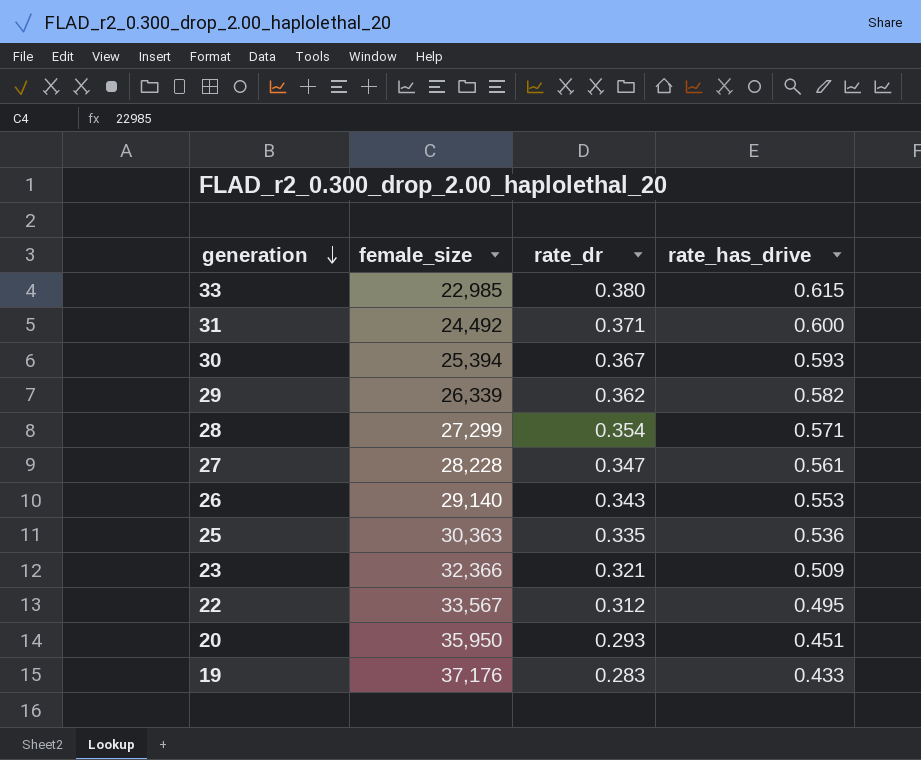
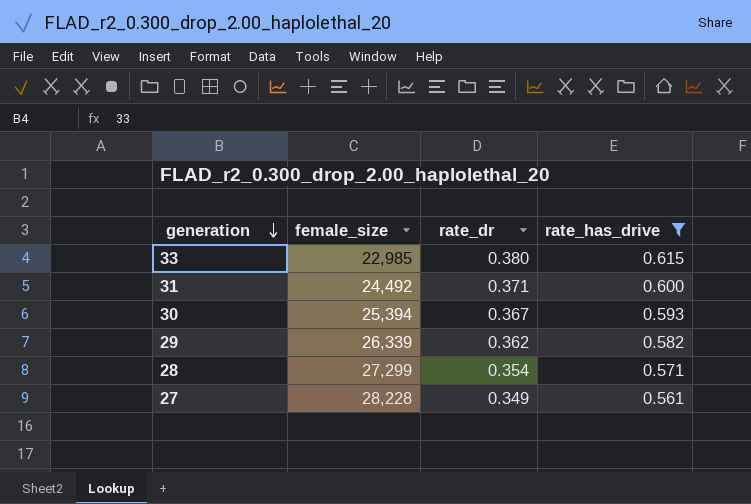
filter: none -> rate_has_drive >= 0.561
27 | rate_dr: 0.347 -> 0.349

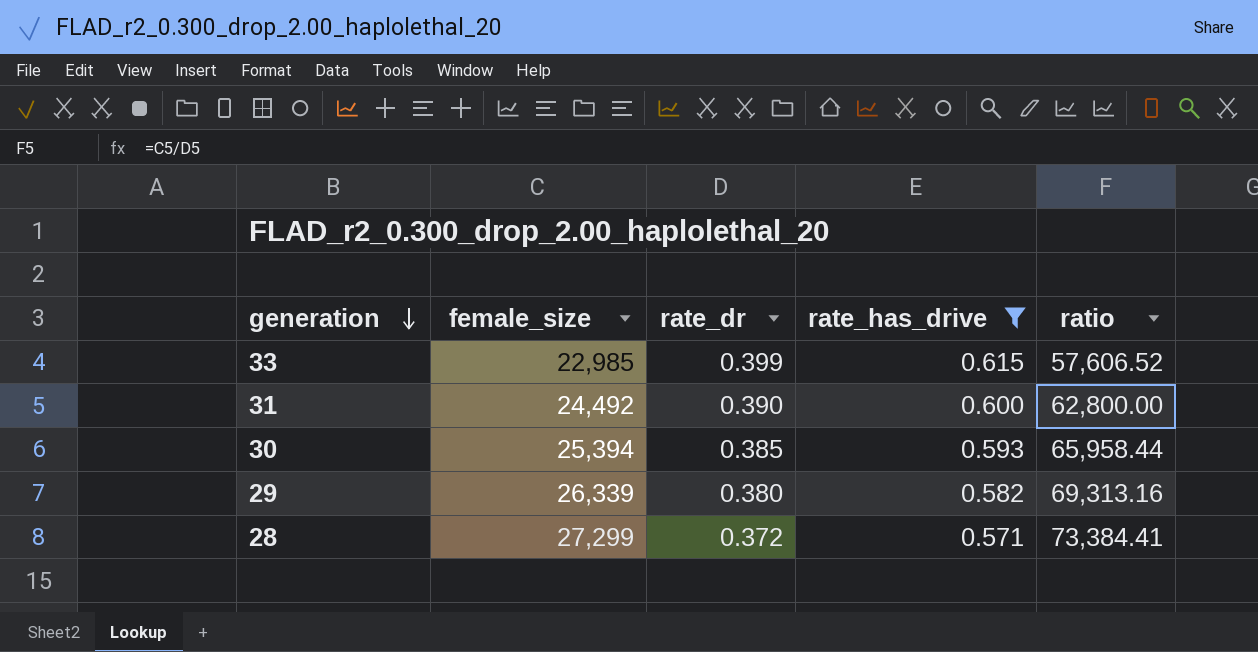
column ratio | formula: none -> [female_size] / [rate_dr]
row 27: 28,228 | 0.349 | 0.561 -> none
33 | rate_dr: 0.380 -> 0.399
31 | rate_dr: 0.371 -> 0.390
30 | rate_dr: 0.367 -> 0.385
29 | rate_dr: 0.362 -> 0.380
28 | rate_dr: 0.354 -> 0.372

